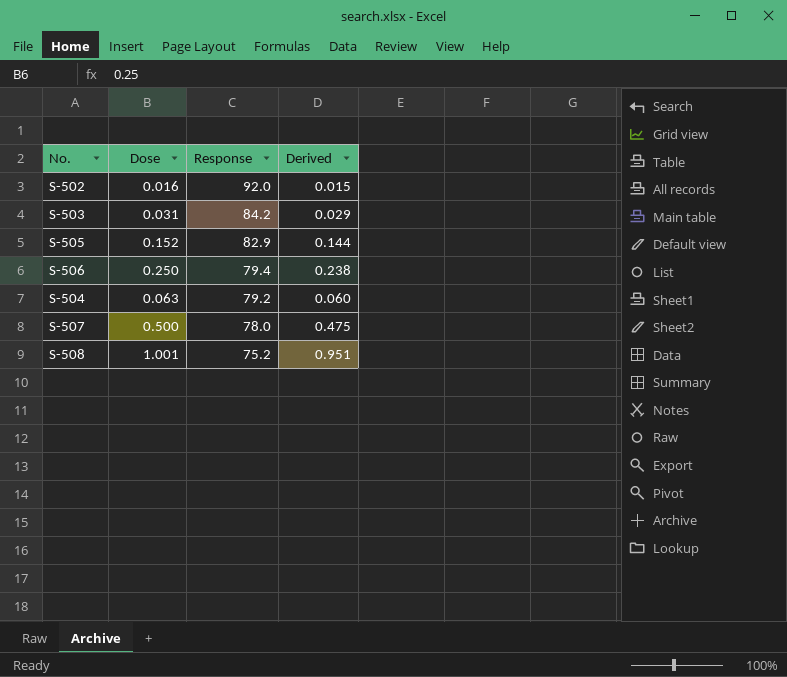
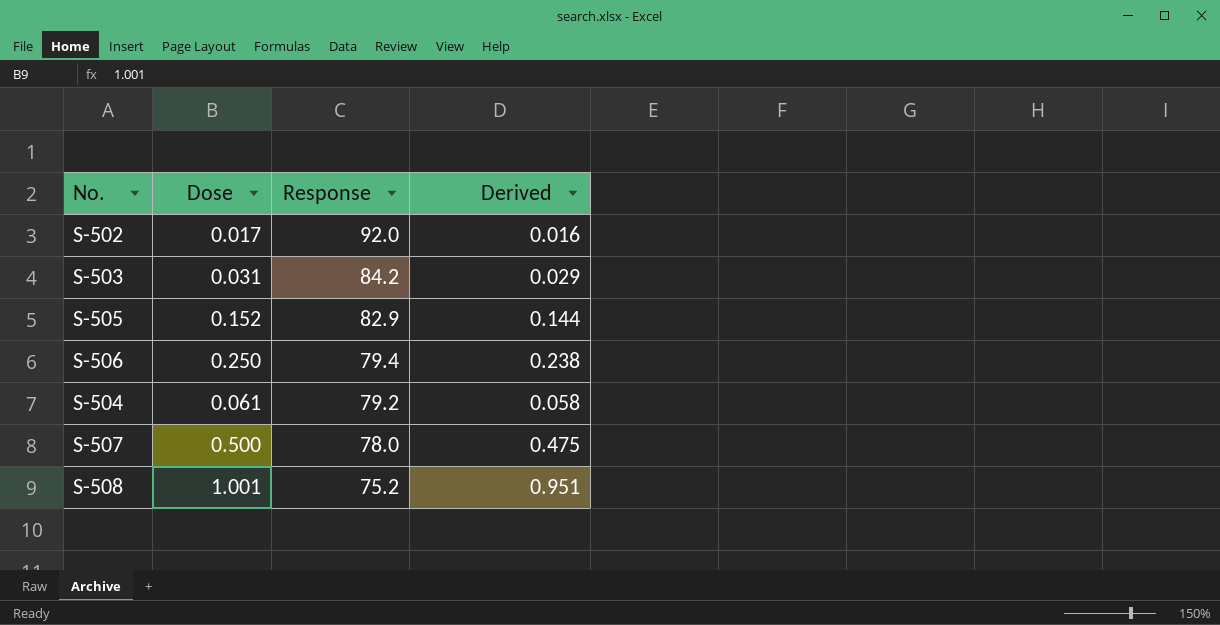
S-502 | Dose: 0.016 -> 0.017
S-502 | Derived: 0.015 -> 0.016
S-504 | Dose: 0.063 -> 0.061
S-504 | Derived: 0.060 -> 0.058

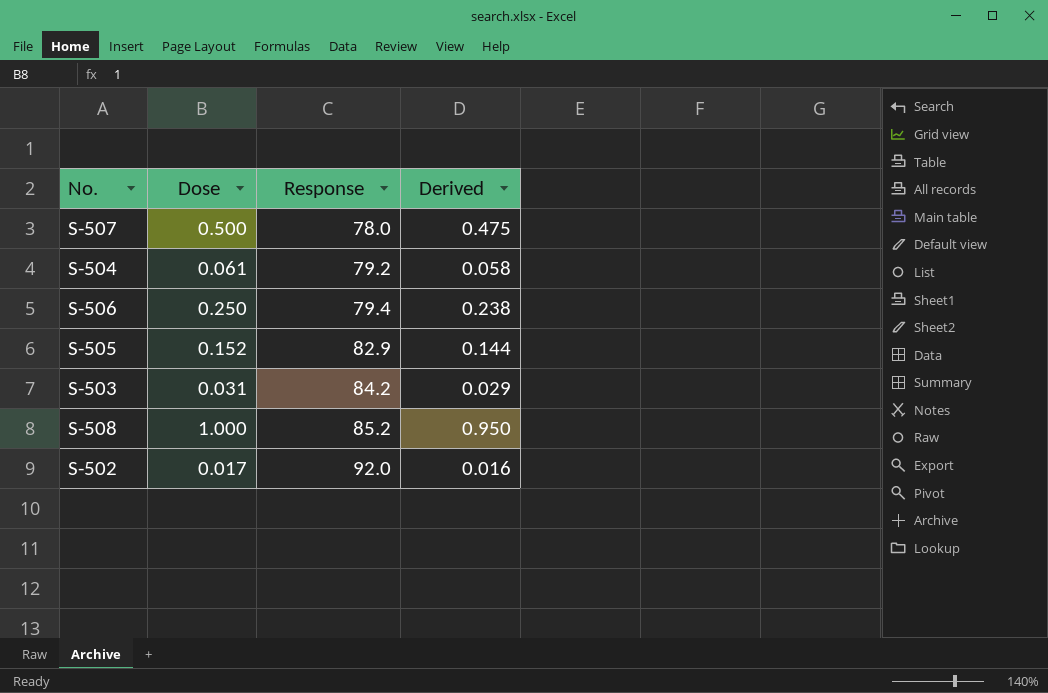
row order: Response descending -> Response ascending
S-508 | Dose: 1.001 -> 1.000
S-508 | Response: 75.2 -> 85.2
S-508 | Derived: 0.951 -> 0.950

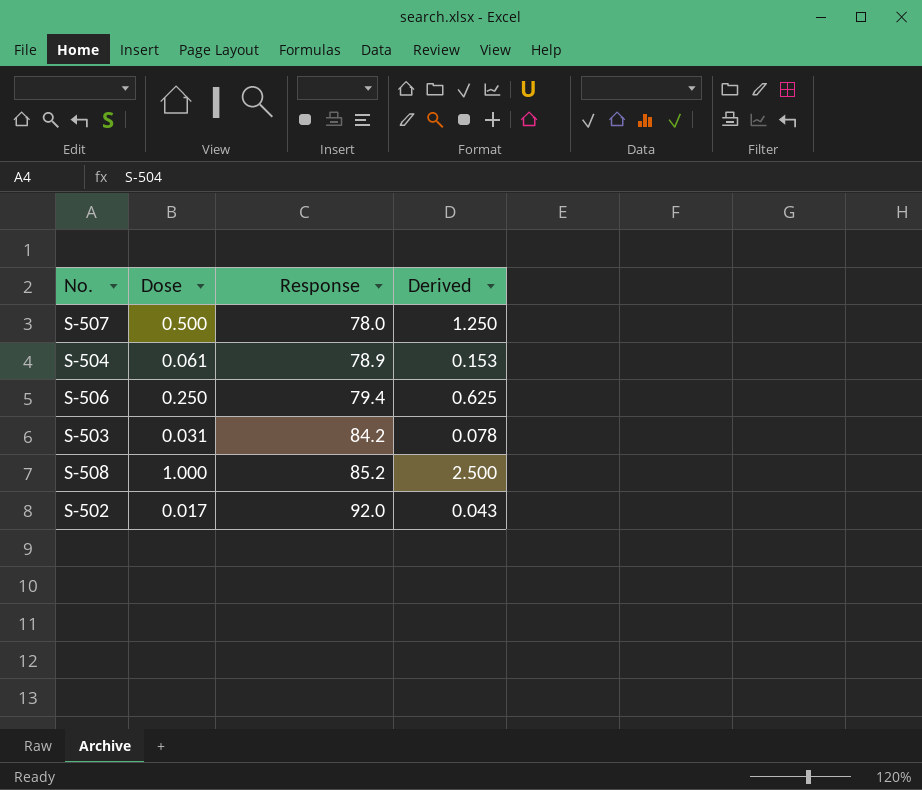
column Derived | formula: [Dose] * 0.95 -> [Dose] * 2.5
row S-505: 0.152 | 82.9 | 0.144 -> none
S-504 | Response: 79.2 -> 78.9

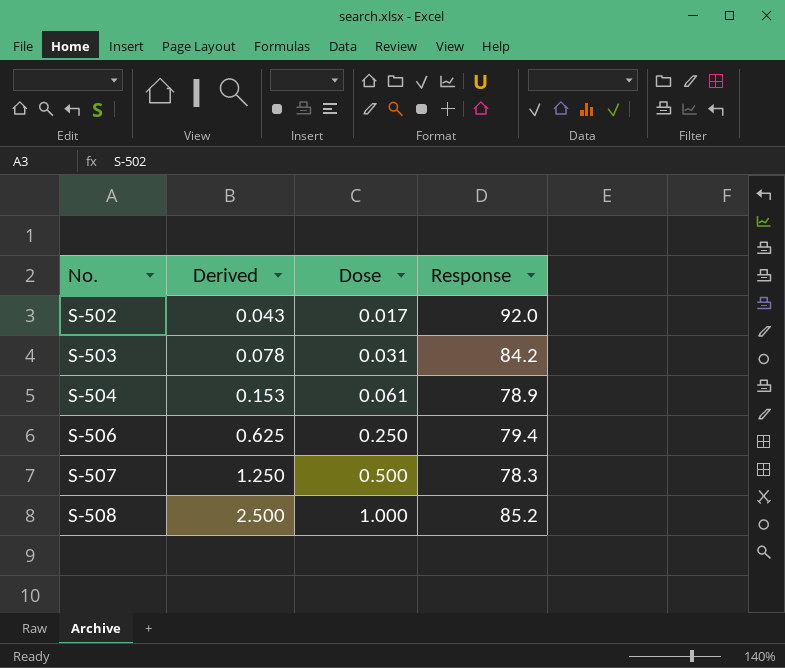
row order: Response ascending -> No. ascending
column Derived | position: 4 -> 2
S-507 | Response: 78.0 -> 78.3

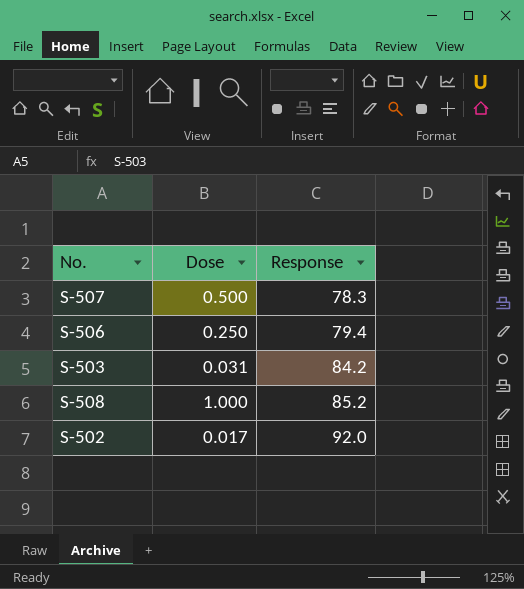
row order: No. ascending -> Response ascending
column Derived | formula: [Dose] * 2.5 -> none
row S-504: 0.153 | 0.061 | 78.9 -> none

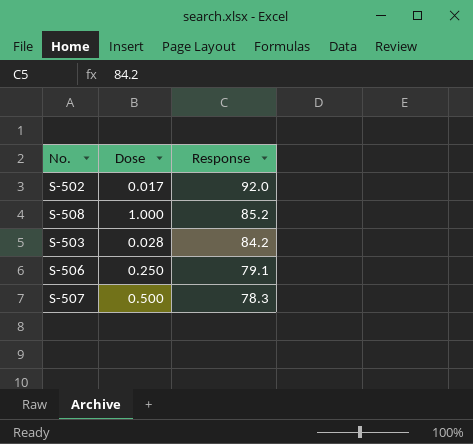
row order: Response ascending -> Response descending
S-503 | Dose: 0.031 -> 0.028
S-506 | Response: 79.4 -> 79.1

